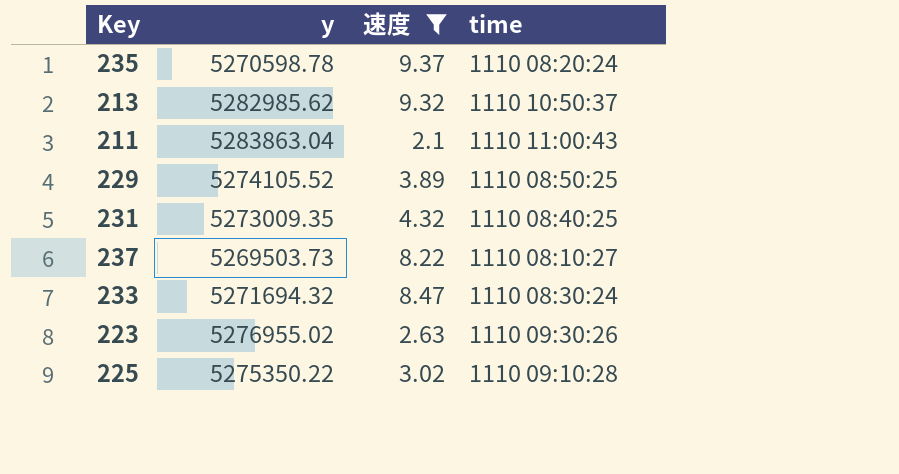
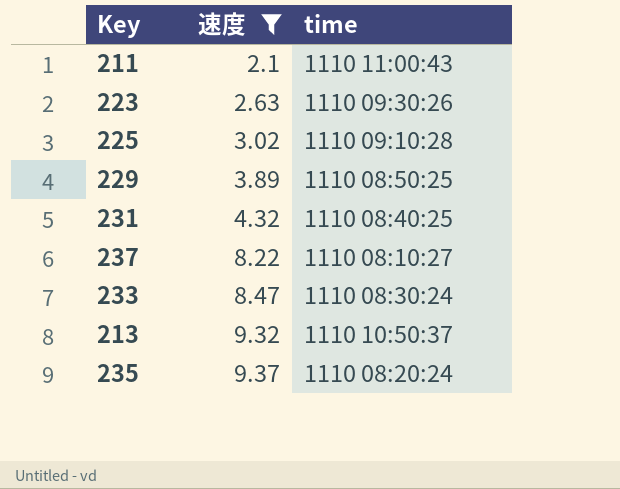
row order: none -> 速度 ascending
column y | position: 2 -> none

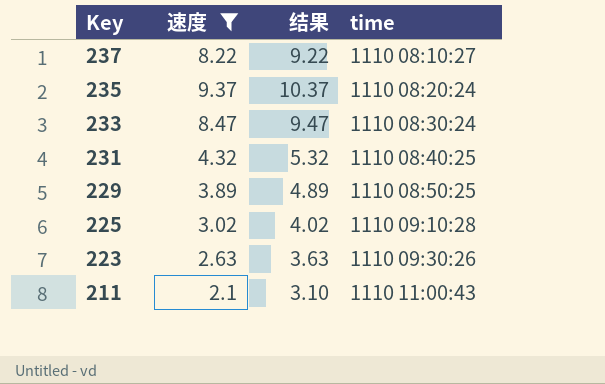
row order: 速度 ascending -> Key descending
column 结果 | formula: none -> [速度] + 1
row 213: 9.32 | 1110 10:50:37 -> none

